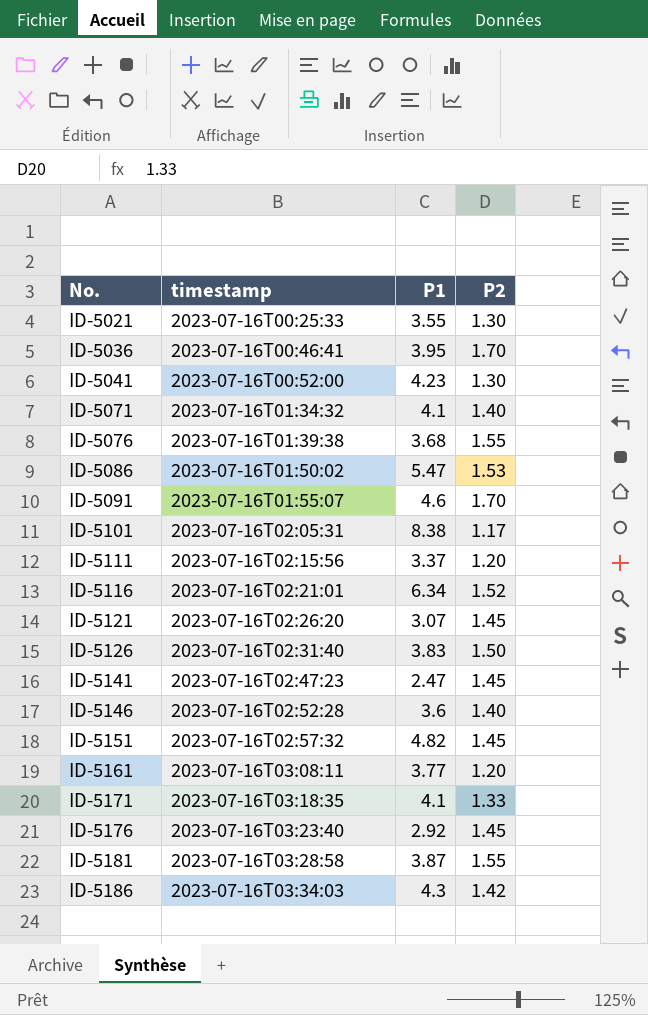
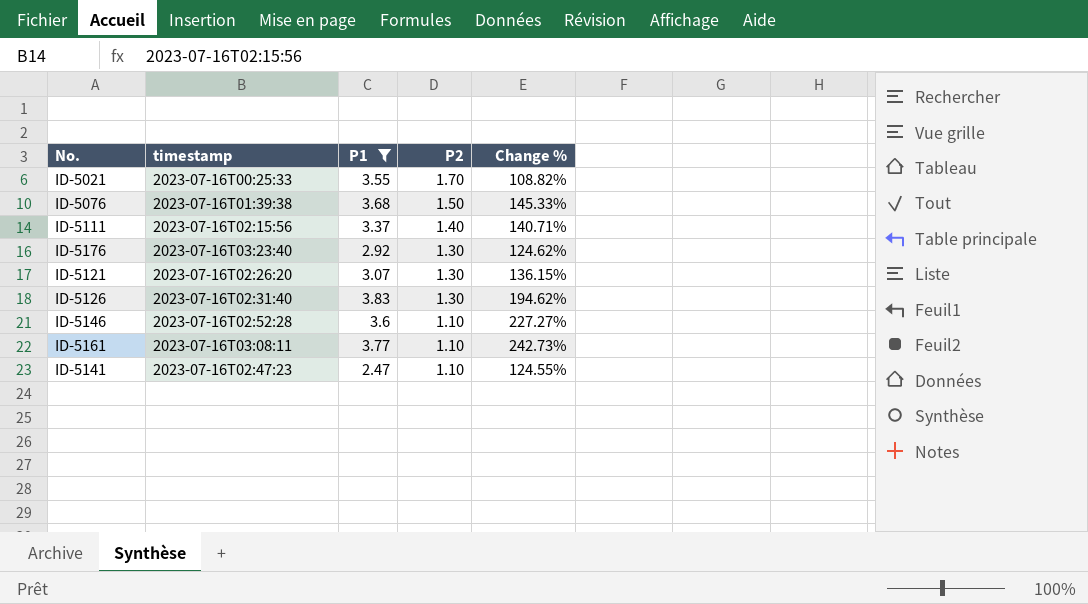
filter: none -> P1 <= 3.83
row order: No. ascending -> P2 descending
column Change % | formula: none -> ([P1] - [P2]) / [P2]
ID-5021 | P2: 1.30 -> 1.70
ID-5076 | P2: 1.55 -> 1.50
ID-5111 | P2: 1.20 -> 1.40
ID-5176 | P2: 1.45 -> 1.30
ID-5121 | P2: 1.45 -> 1.30
ID-5126 | P2: 1.50 -> 1.30
ID-5146 | P2: 1.40 -> 1.10
ID-5161 | P2: 1.20 -> 1.10
ID-5141 | P2: 1.45 -> 1.10

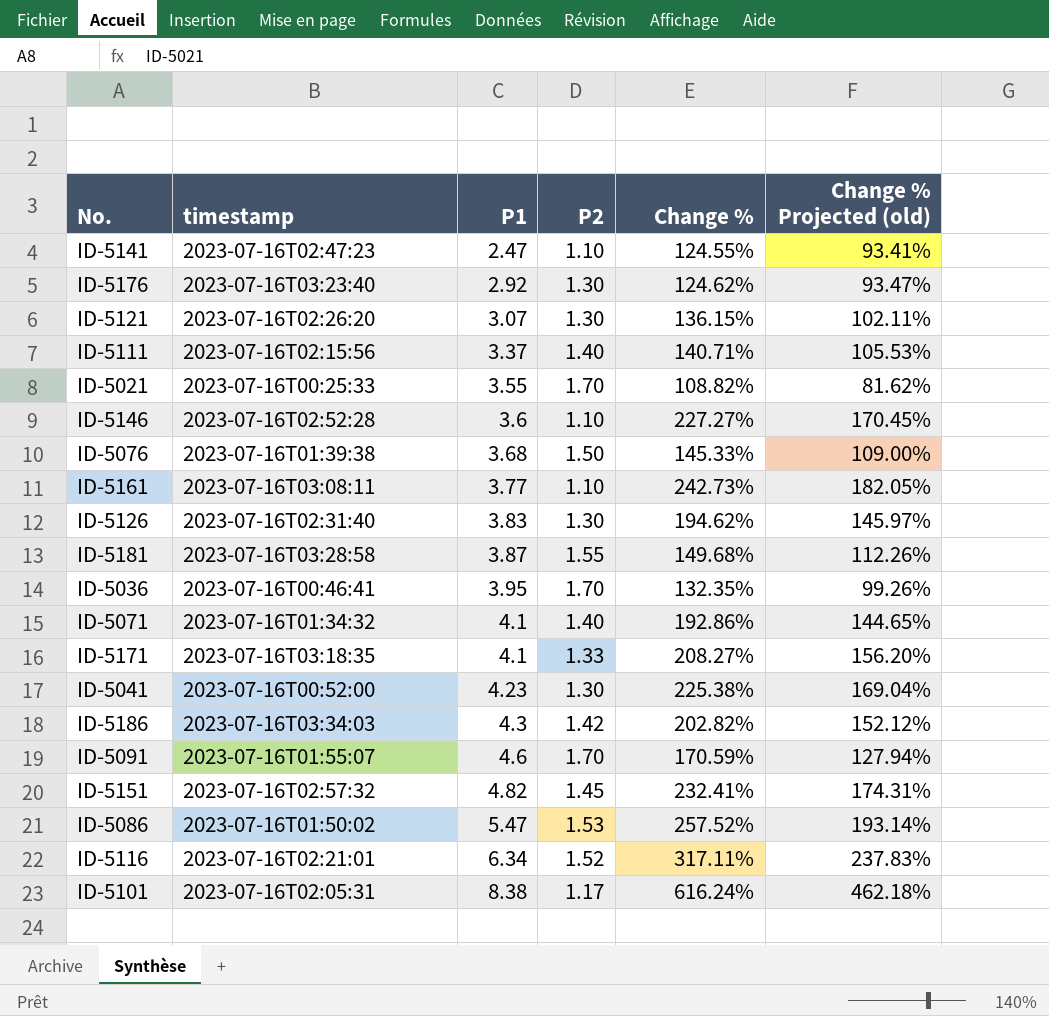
filter: P1 <= 3.83 -> none
row order: P2 descending -> P1 ascending
column Change % Projected (old) | formula: none -> [Change %] * 0.75

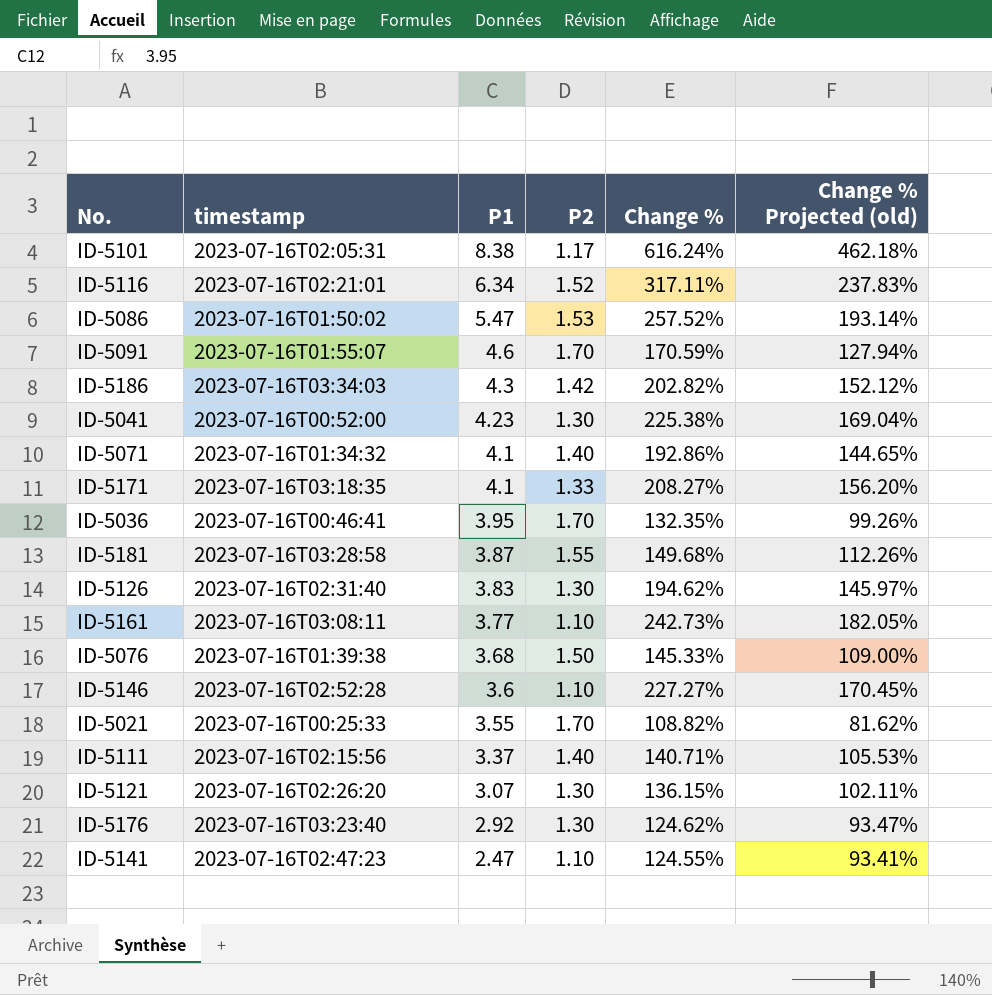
row order: P1 ascending -> P1 descending
row ID-5151: 2023-07-16T02:57:32 | 4.82 | 1.45 | 232.41% | 174.31% -> none

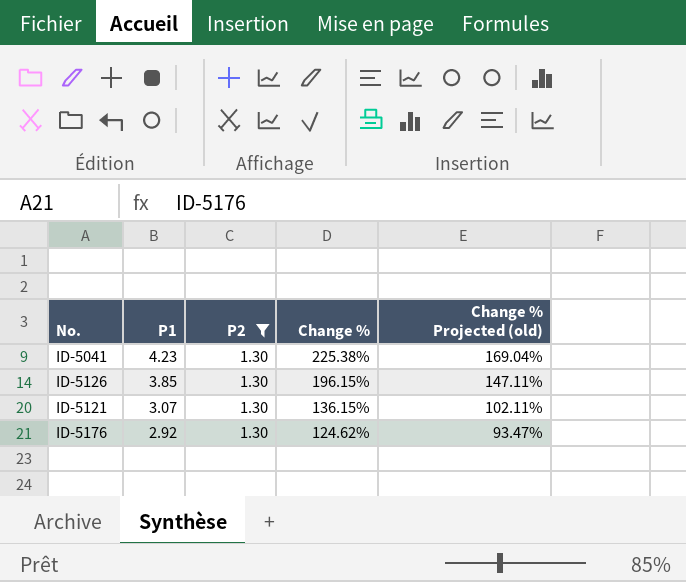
filter: none -> P2 = 1.30
column timestamp | position: 2 -> none
ID-5126 | P1: 3.83 -> 3.85
ID-5126 | Change %: 194.62% -> 196.15%
ID-5126 | Change % Projected (old): 145.97% -> 147.11%

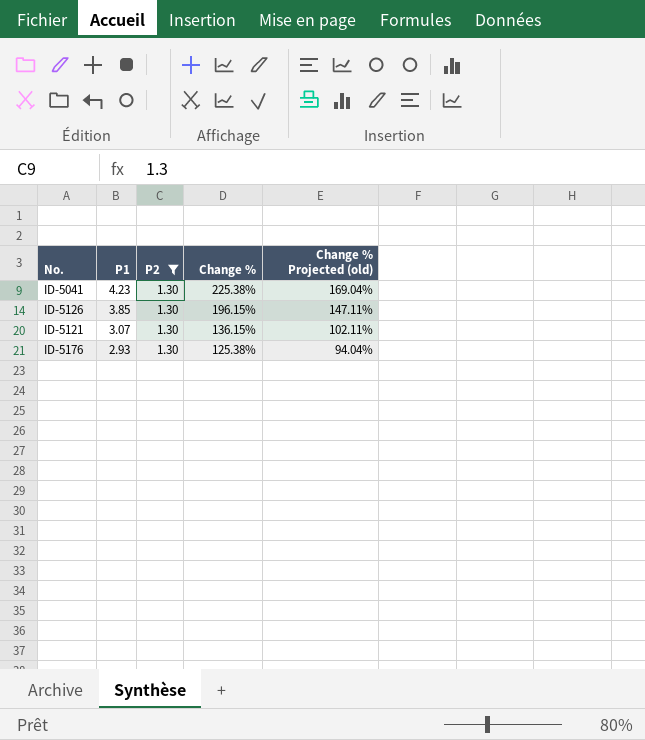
ID-5176 | P1: 2.92 -> 2.93
ID-5176 | Change %: 124.62% -> 125.38%
ID-5176 | Change % Projected (old): 93.47% -> 94.04%

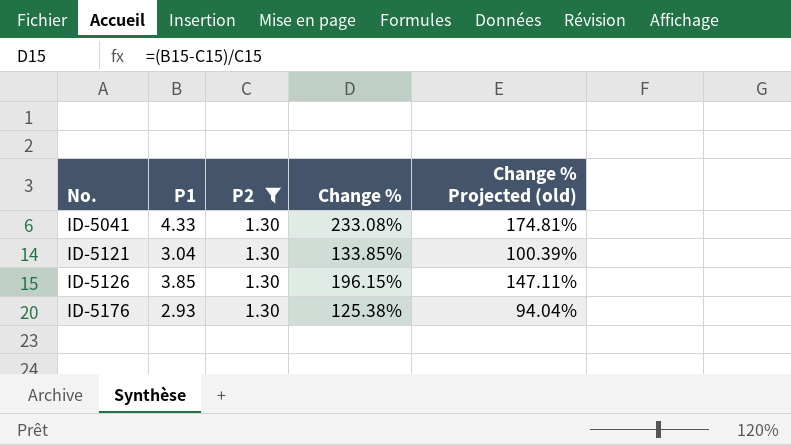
row order: P1 descending -> No. ascending
ID-5041 | P1: 4.23 -> 4.33
ID-5041 | Change %: 225.38% -> 233.08%
ID-5041 | Change % Projected (old): 169.04% -> 174.81%
ID-5121 | P1: 3.07 -> 3.04
ID-5121 | Change %: 136.15% -> 133.85%
ID-5121 | Change % Projected (old): 102.11% -> 100.39%

